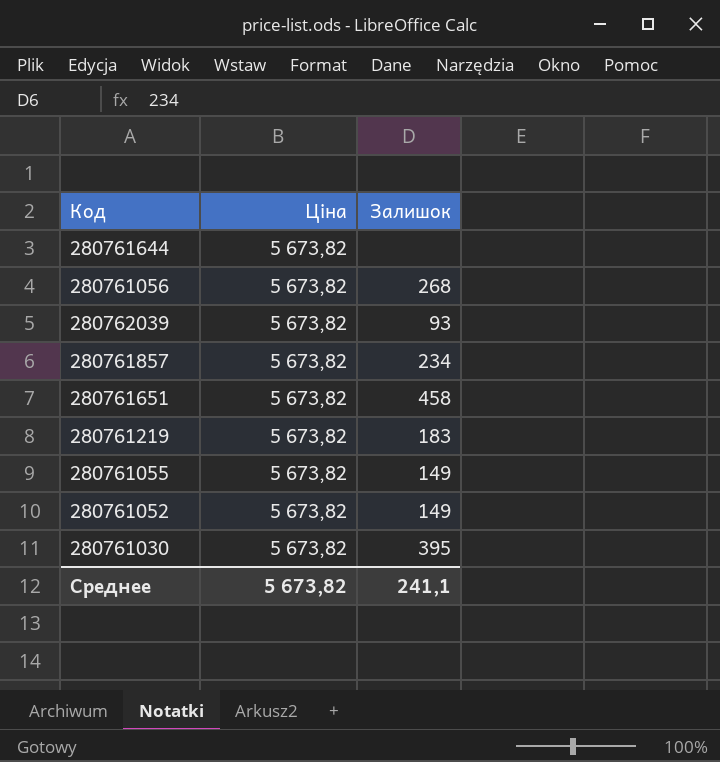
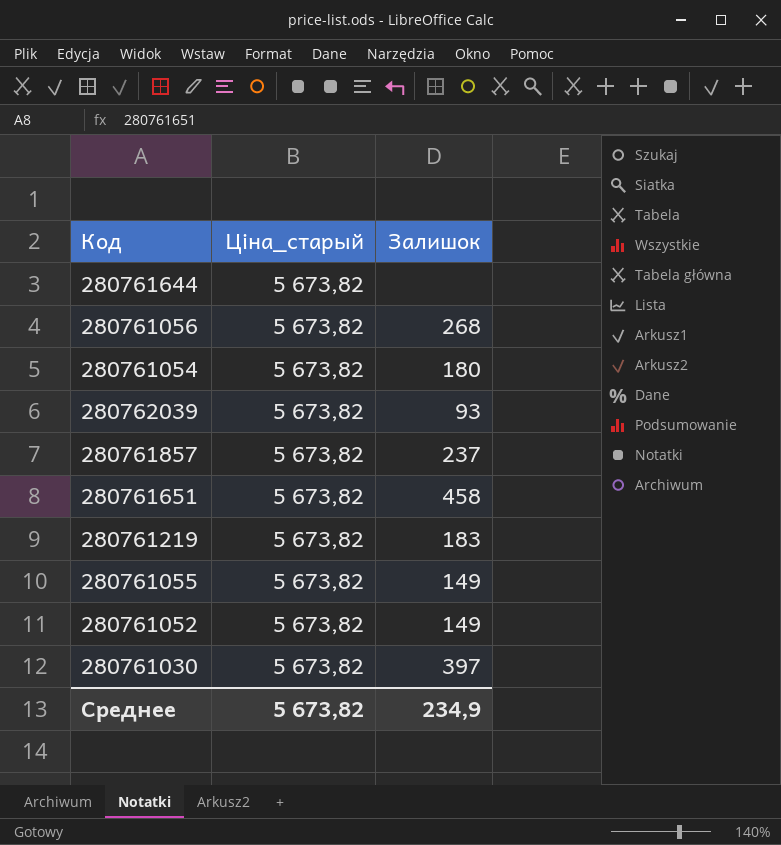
column name: Ціна -> Ціна_старый
row 280761054: none -> 5 673,82 | 180
280761857 | Залишок: 234 -> 237
280761030 | Залишок: 395 -> 397
Среднее | Залишок: 241,1 -> 234,9

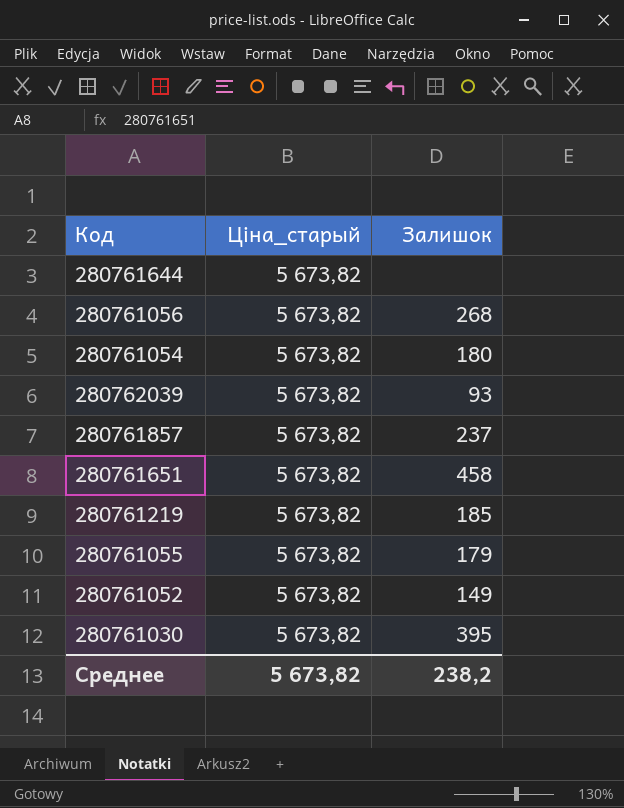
280761219 | Залишок: 183 -> 185
280761055 | Залишок: 149 -> 179
280761030 | Залишок: 397 -> 395
Среднее | Залишок: 234,9 -> 238,2

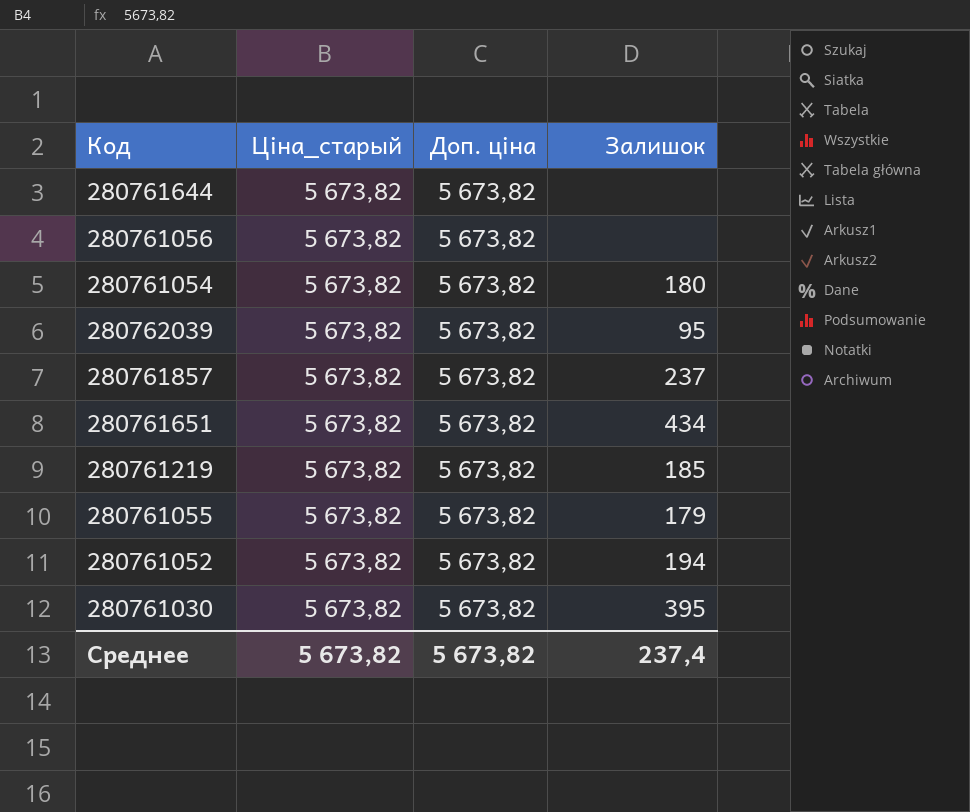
column Доп. ціна | position: none -> 3
280761056 | Залишок: 268 -> none
280762039 | Залишок: 93 -> 95
280761651 | Залишок: 458 -> 434
280761052 | Залишок: 149 -> 194
Среднее | Залишок: 238,2 -> 237,4

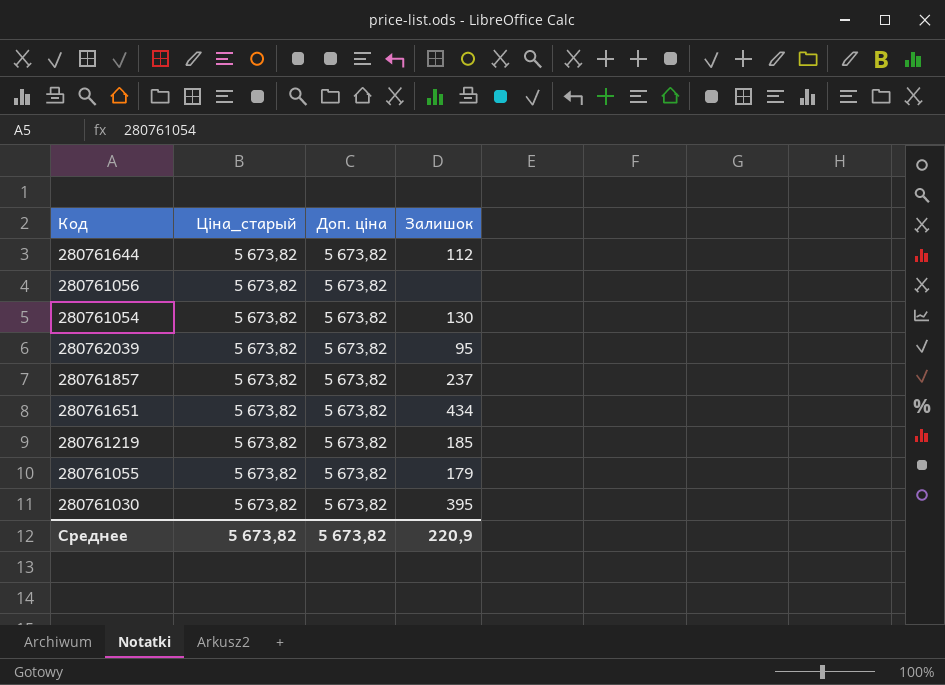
row 280761052: 5 673,82 | 5 673,82 | 194 -> none
280761644 | Залишок: none -> 112
280761054 | Залишок: 180 -> 130
Среднее | Залишок: 237,4 -> 220,9

